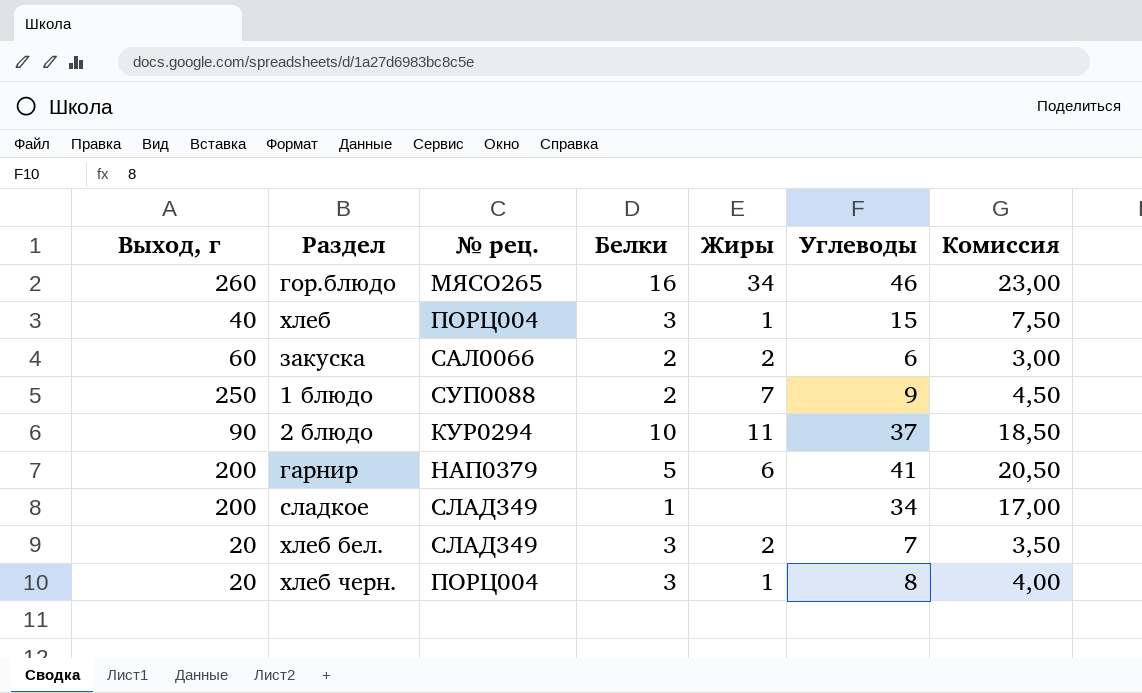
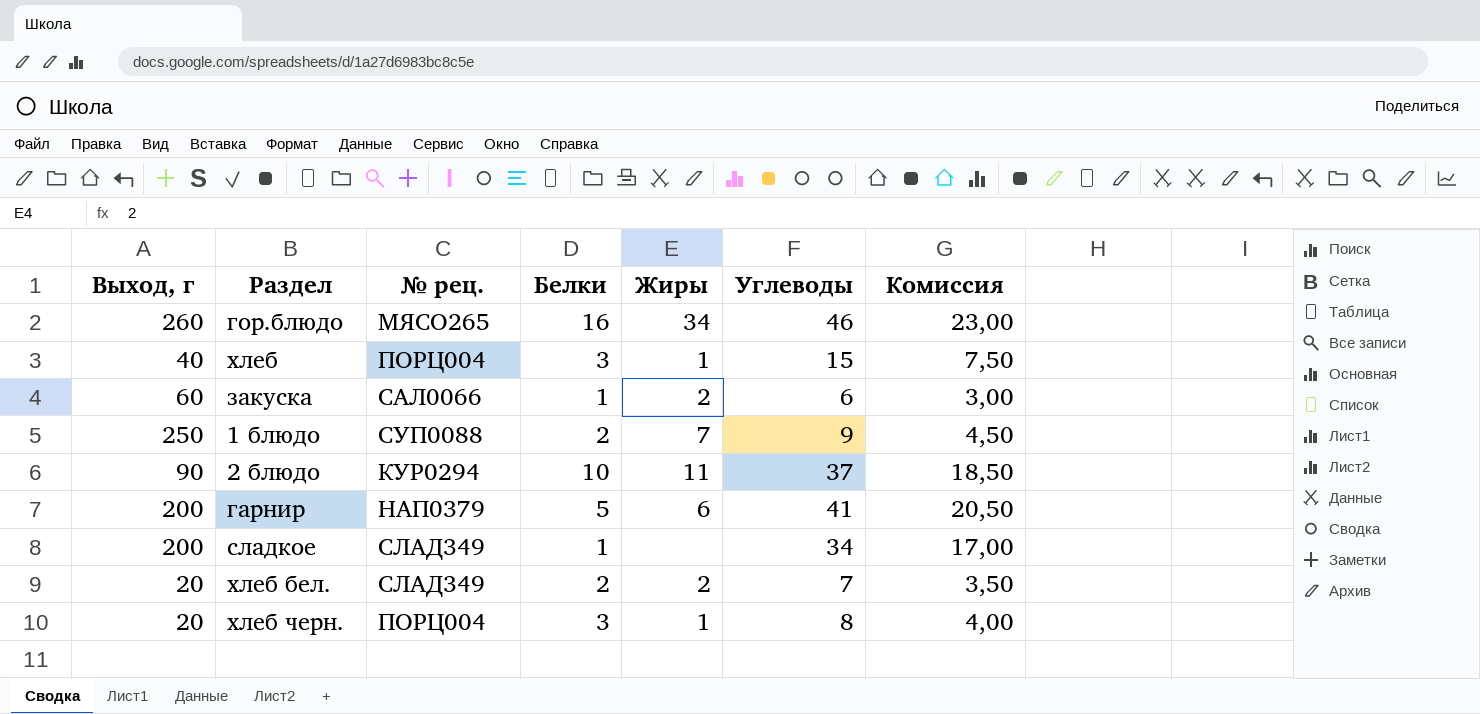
закуска | Белки: 2 -> 1
хлеб бел. | Белки: 3 -> 2

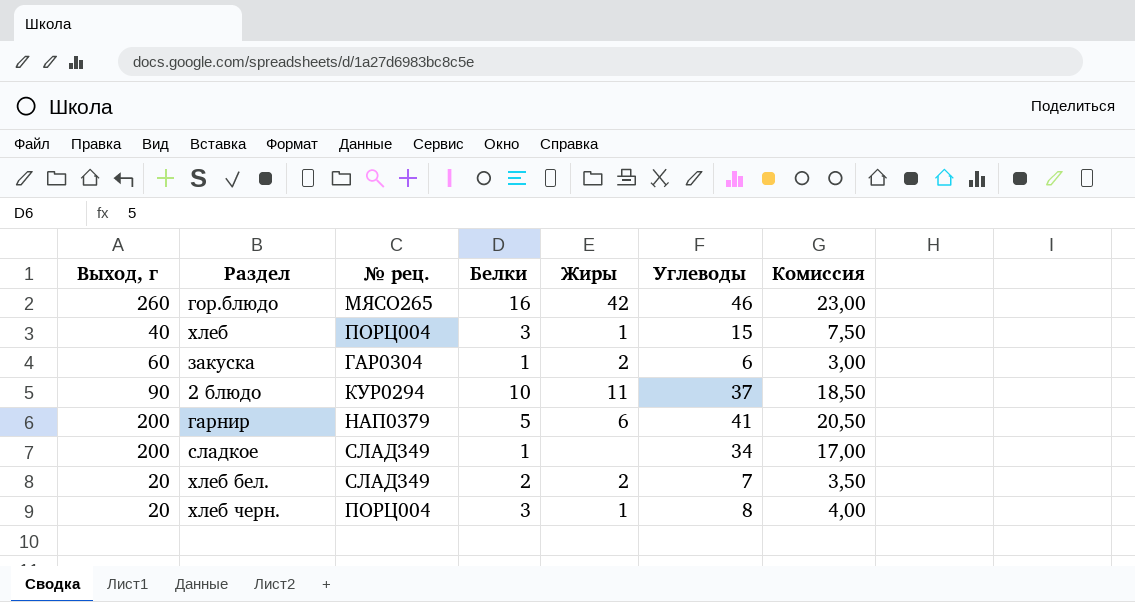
row 1 блюдо: 250 | СУП0088 | 2 | 7 | 9 | 4,50 -> none
гор.блюдо | Жиры: 34 -> 42
закуска | № рец.: САЛ0066 -> ГАР0304

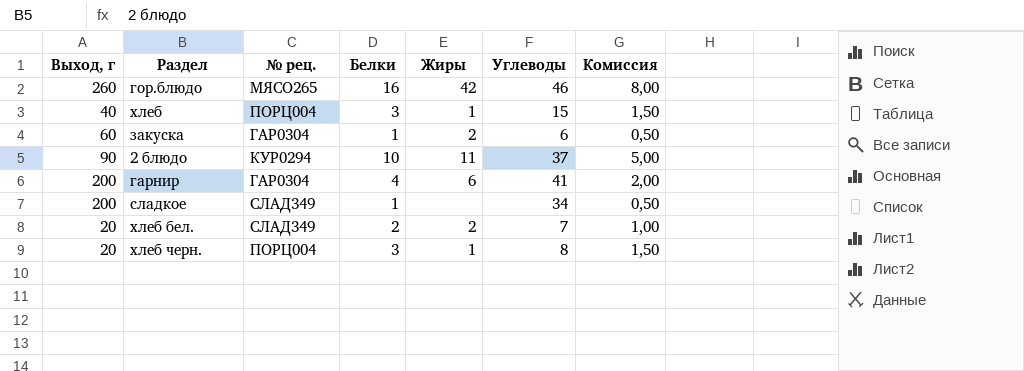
column Комиссия | formula: [Углеводы] * 0,5 -> [Белки] * 0,5
гарнир | № рец.: НАП0379 -> ГАР0304
гарнир | Белки: 5 -> 4

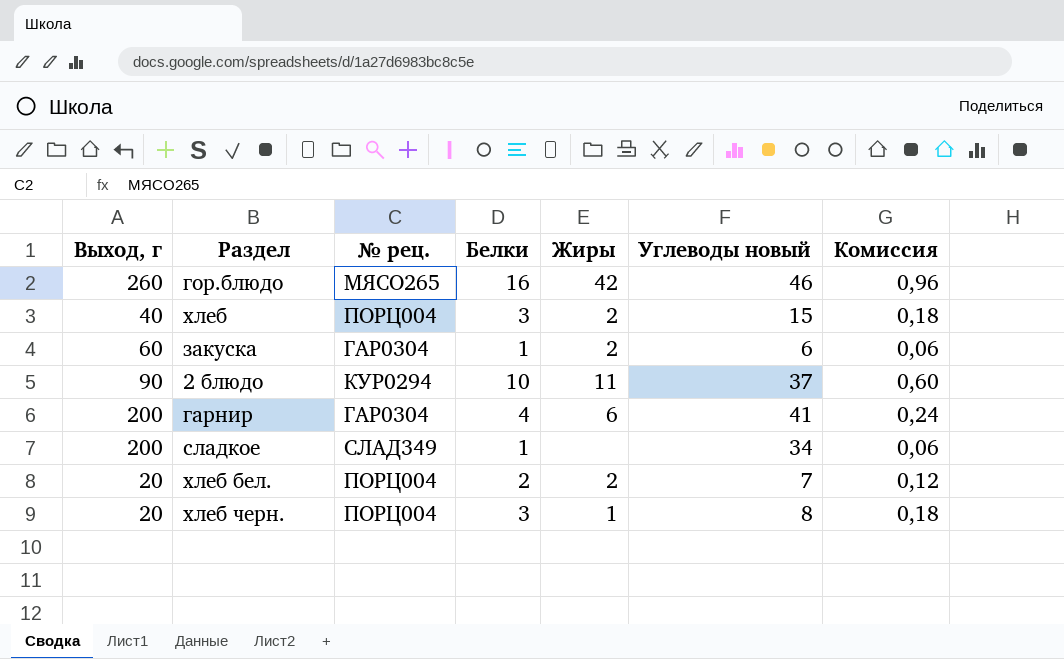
column name: Углеводы -> Углеводы новый
column Комиссия | formula: [Белки] * 0,5 -> [Белки] * 0,06
хлеб | Жиры: 1 -> 2
хлеб бел. | № рец.: СЛАД349 -> ПОРЦ004

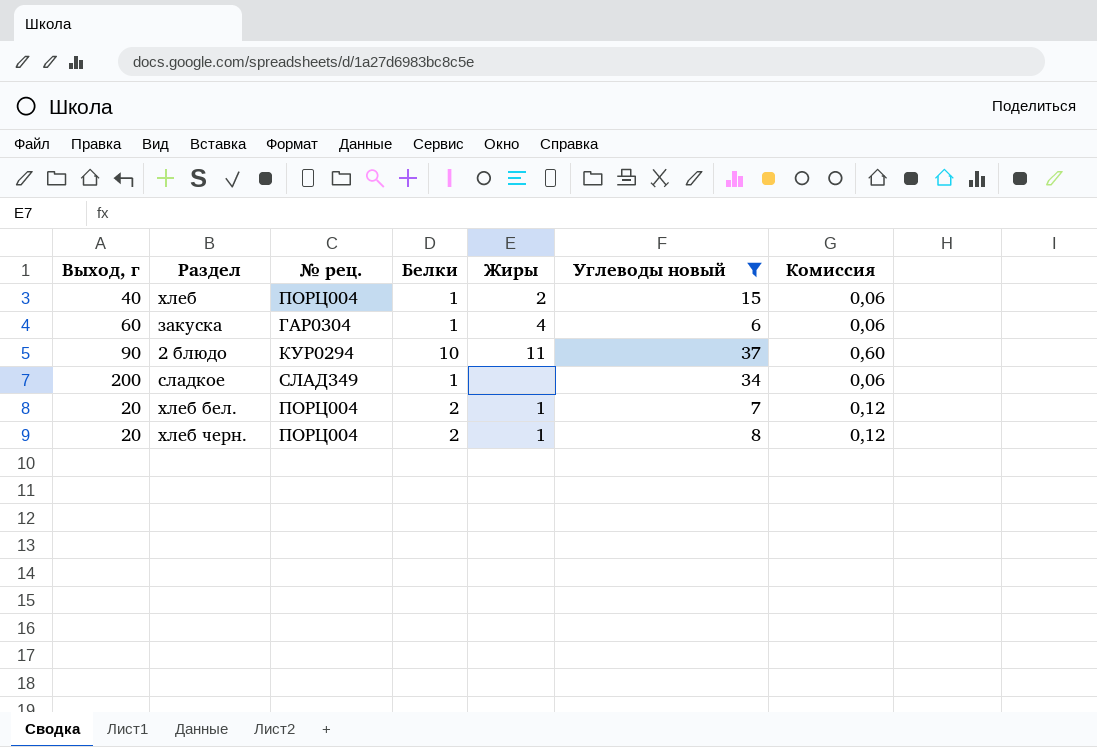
filter: none -> Углеводы новый <= 37
хлеб | Белки: 3 -> 1
хлеб | Комиссия: 0,18 -> 0,06
закуска | Жиры: 2 -> 4
хлеб бел. | Жиры: 2 -> 1
хлеб черн. | Белки: 3 -> 2
хлеб черн. | Комиссия: 0,18 -> 0,12

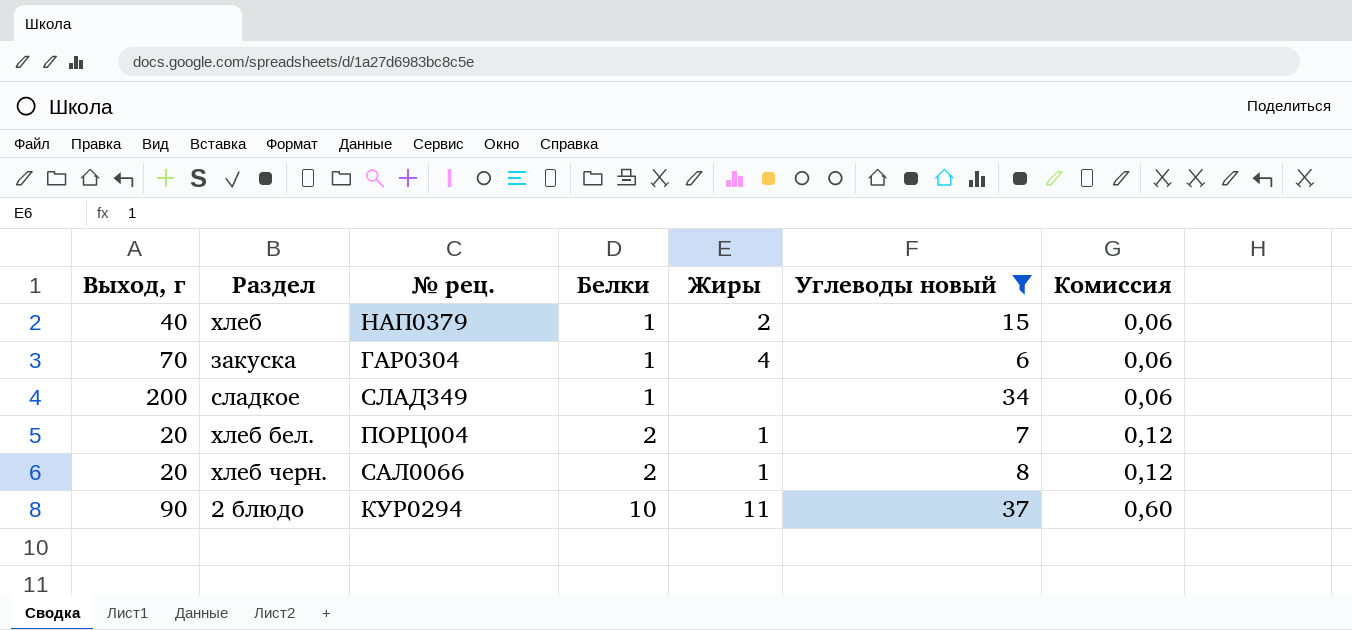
row order: none -> Белки ascending
хлеб | № рец.: ПОРЦ004 -> НАП0379
закуска | Выход, г: 60 -> 70
хлеб черн. | № рец.: ПОРЦ004 -> САЛ0066

